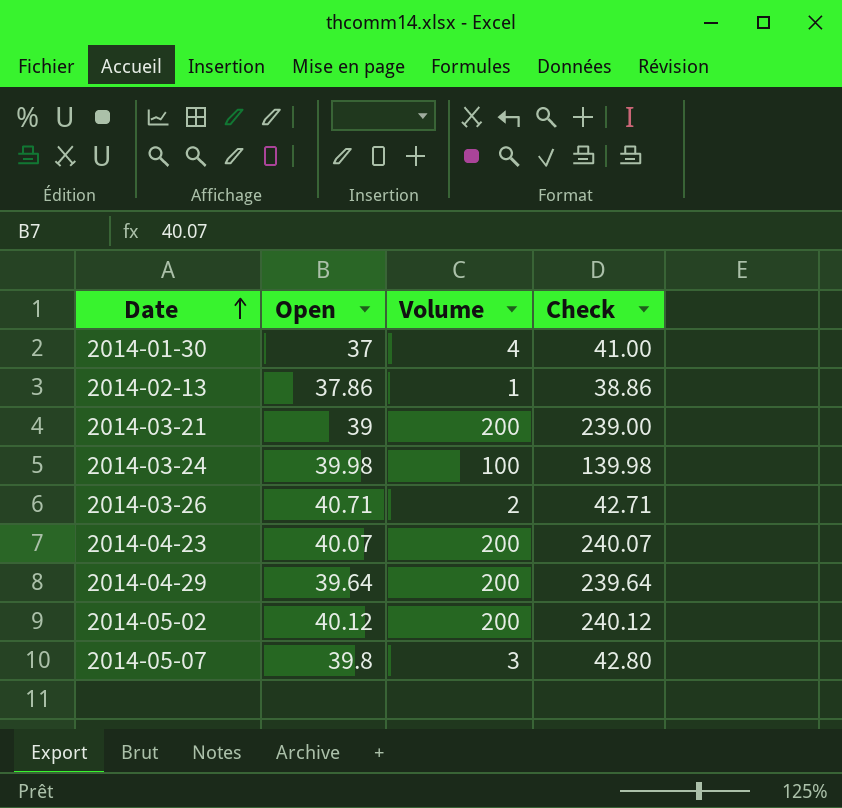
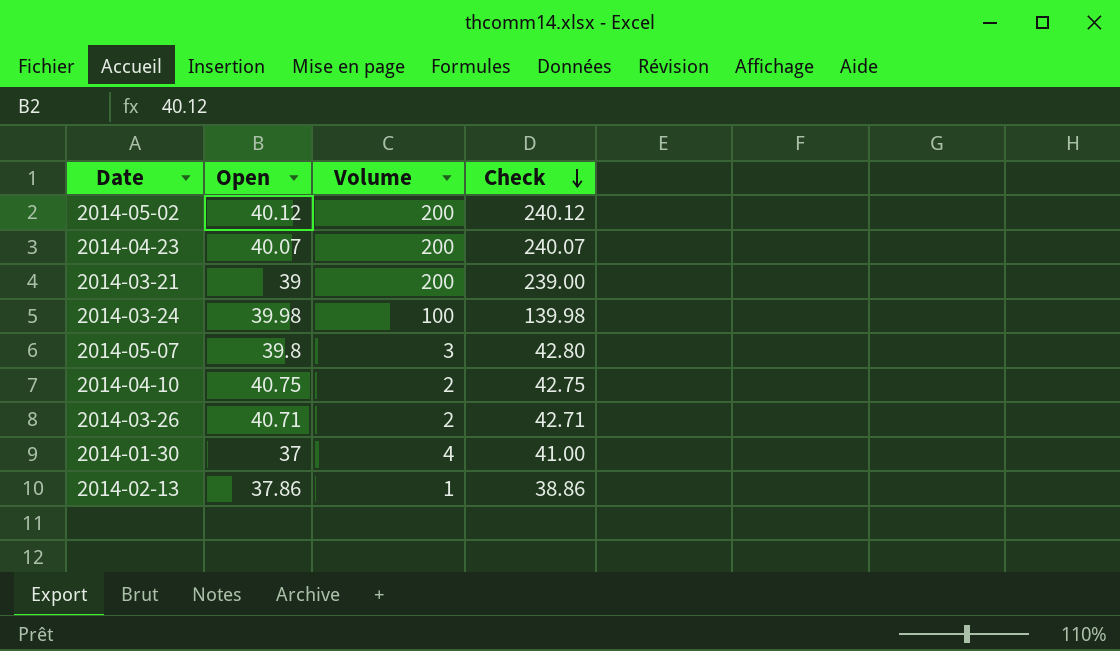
row order: Date ascending -> Check descending
row 2014-04-29: 39.64 | 200 | 239.64 -> none
row 2014-04-10: none -> 40.75 | 2 | 42.75

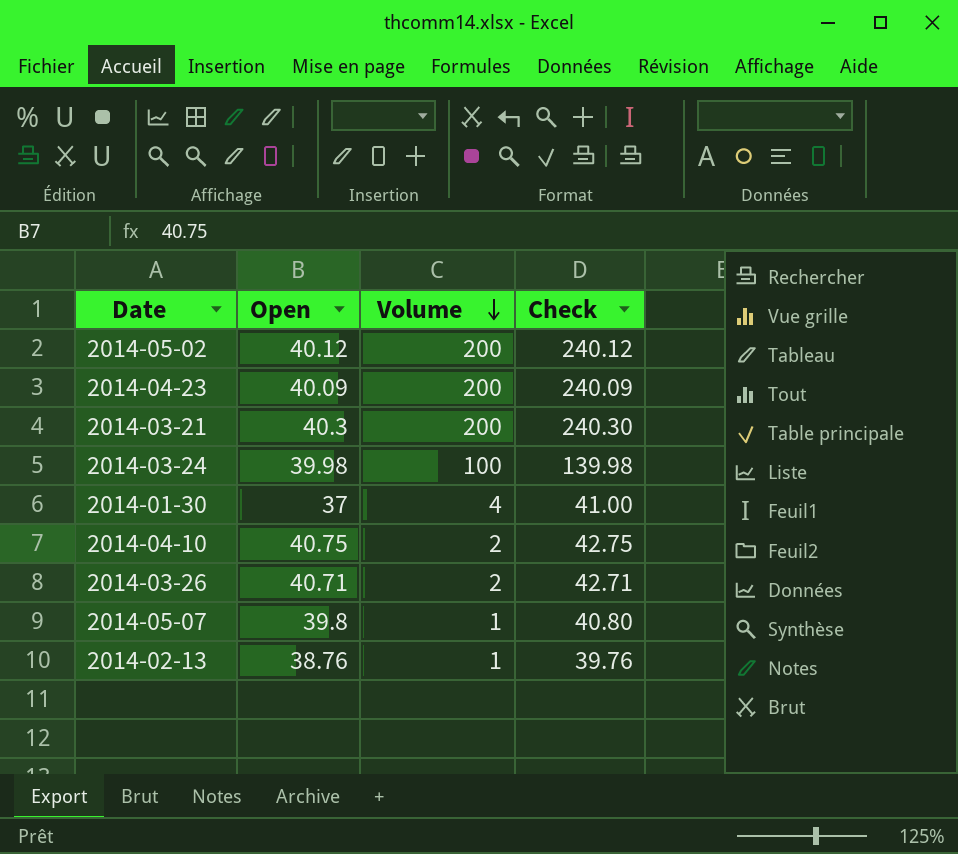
row order: Check descending -> Volume descending
2014-04-23 | Open: 40.07 -> 40.09
2014-04-23 | Check: 240.07 -> 240.09
2014-03-21 | Open: 39 -> 40.3
2014-03-21 | Check: 239.00 -> 240.30
2014-05-07 | Volume: 3 -> 1
2014-05-07 | Check: 42.80 -> 40.80
2014-02-13 | Open: 37.86 -> 38.76
2014-02-13 | Check: 38.86 -> 39.76

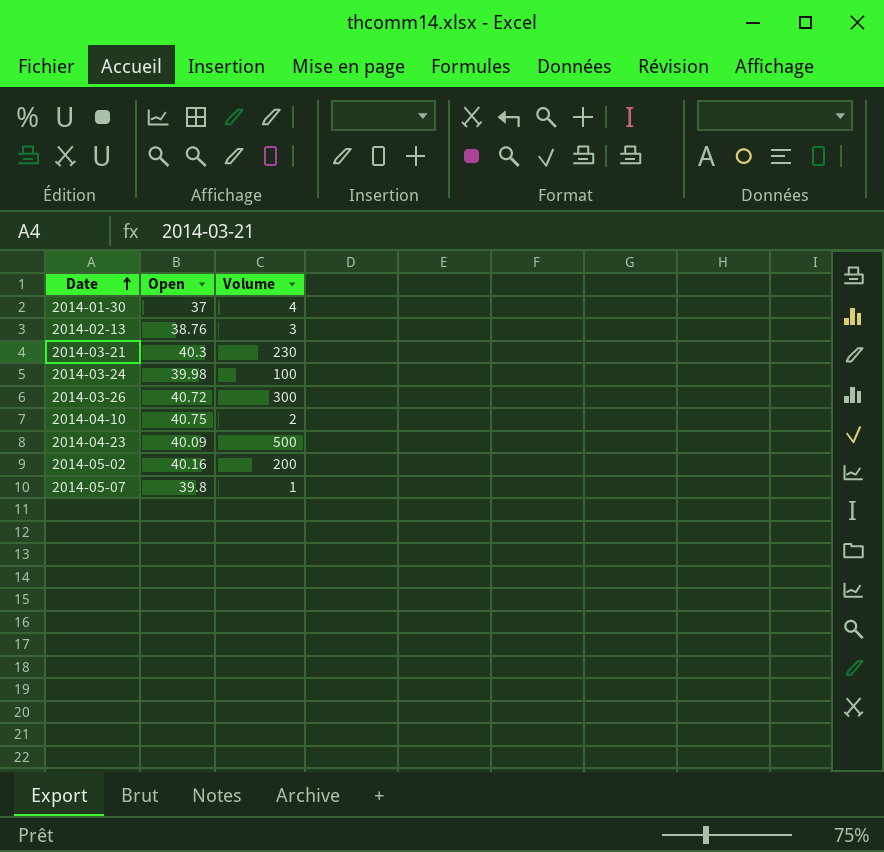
row order: Volume descending -> Date ascending
column Check | formula: [Open] + [Volume] -> none
2014-02-13 | Volume: 1 -> 3
2014-03-21 | Volume: 200 -> 230
2014-03-26 | Open: 40.71 -> 40.72
2014-03-26 | Volume: 2 -> 300
2014-04-23 | Volume: 200 -> 500
2014-05-02 | Open: 40.12 -> 40.16

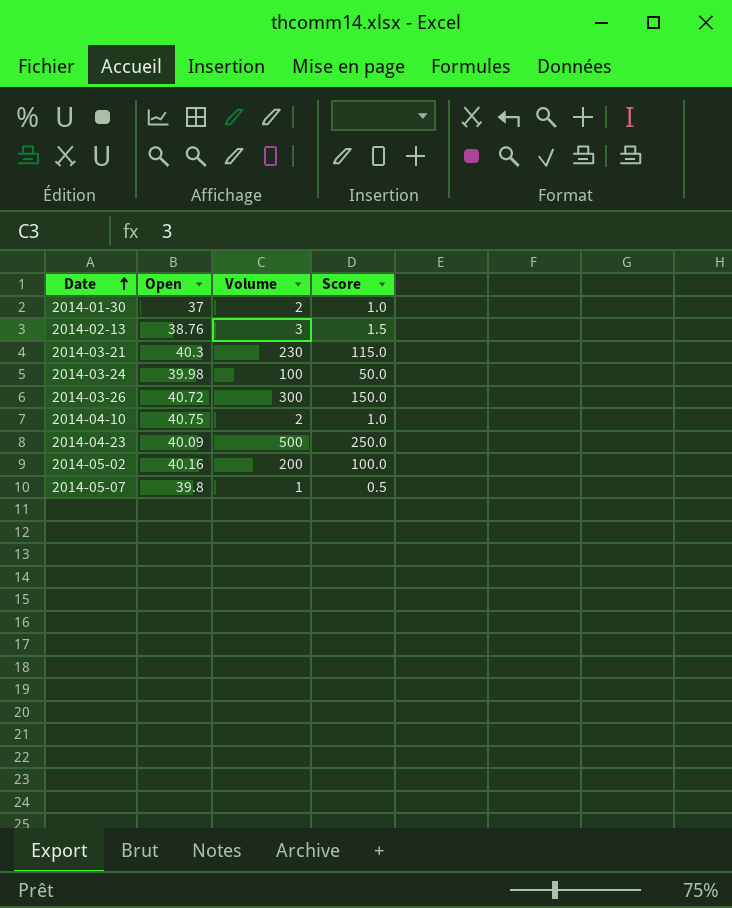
column Score | formula: none -> [Volume] * 0.5
2014-01-30 | Volume: 4 -> 2

